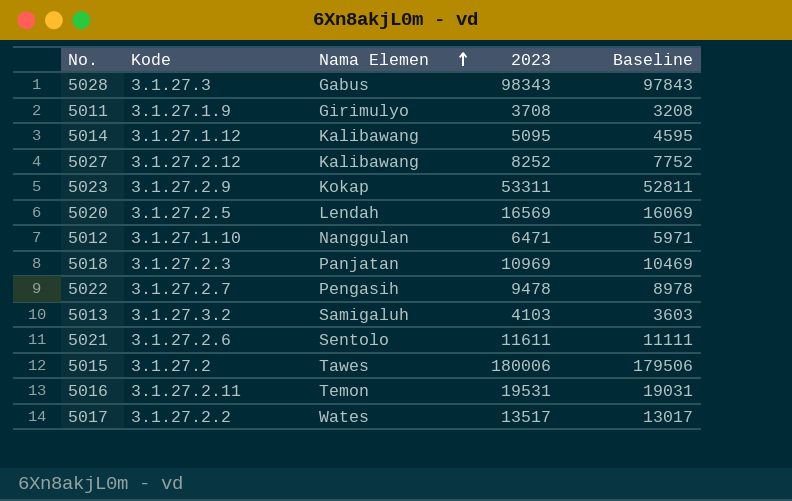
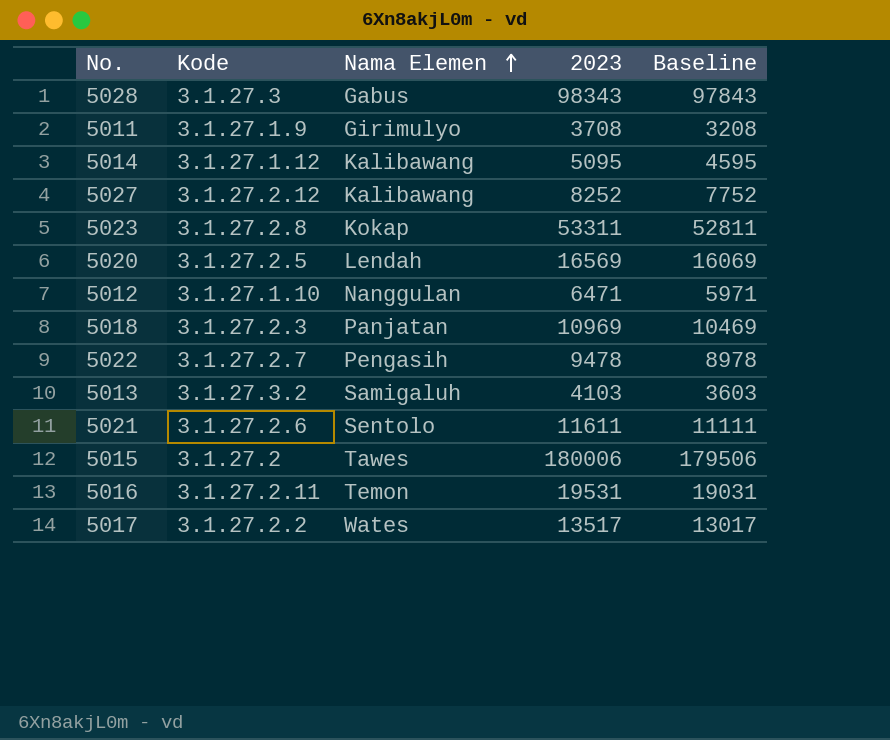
5023 | Kode: 3.1.27.2.9 -> 3.1.27.2.8

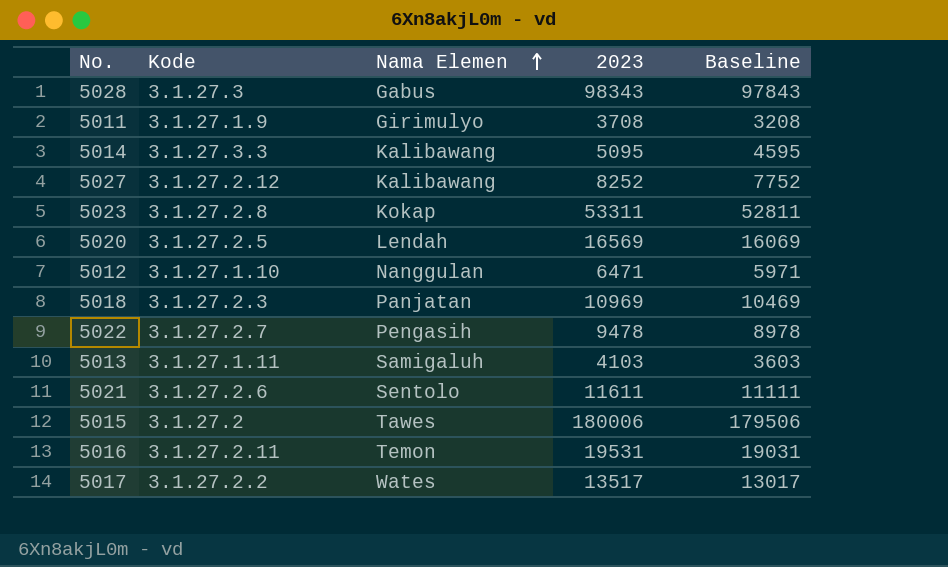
5014 | Kode: 3.1.27.1.12 -> 3.1.27.3.3
5013 | Kode: 3.1.27.3.2 -> 3.1.27.1.11

